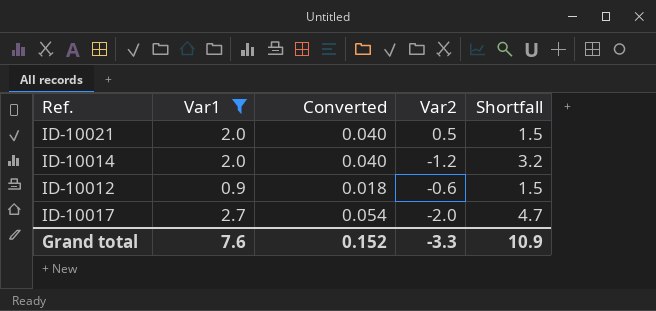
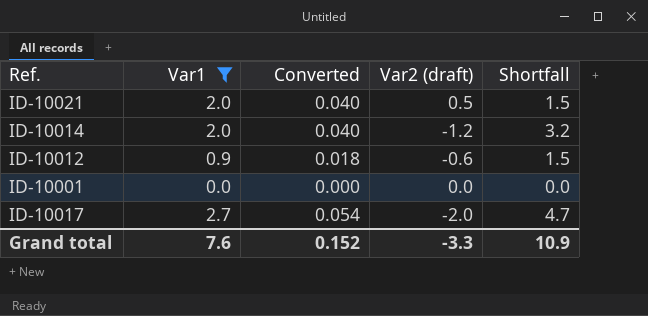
column name: Var2 -> Var2 (draft)
row ID-10001: none -> 0.0 | 0.000 | 0.0 | 0.0

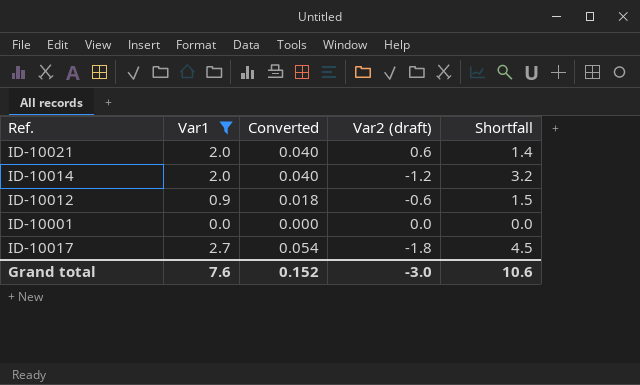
ID-10021 | Var2 (draft): 0.5 -> 0.6
ID-10021 | Shortfall: 1.5 -> 1.4
ID-10017 | Var2 (draft): -2.0 -> -1.8
ID-10017 | Shortfall: 4.7 -> 4.5
Grand total | Var2 (draft): -3.3 -> -3.0
Grand total | Shortfall: 10.9 -> 10.6

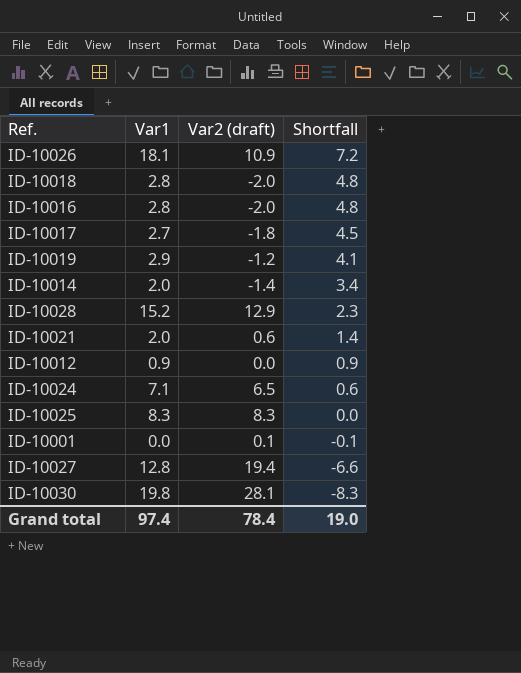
filter: Var1 <= 2.7 -> none
row order: none -> Shortfall descending
column Converted | formula: [Var1] * 0.02 -> none
ID-10014 | Var2 (draft): -1.2 -> -1.4
ID-10014 | Shortfall: 3.2 -> 3.4
ID-10012 | Var2 (draft): -0.6 -> 0.0
ID-10012 | Shortfall: 1.5 -> 0.9
ID-10001 | Var2 (draft): 0.0 -> 0.1
ID-10001 | Shortfall: 0.0 -> -0.1
Grand total | Var1: 7.6 -> 97.4
Grand total | Var2 (draft): -3.0 -> 78.4
Grand total | Shortfall: 10.6 -> 19.0

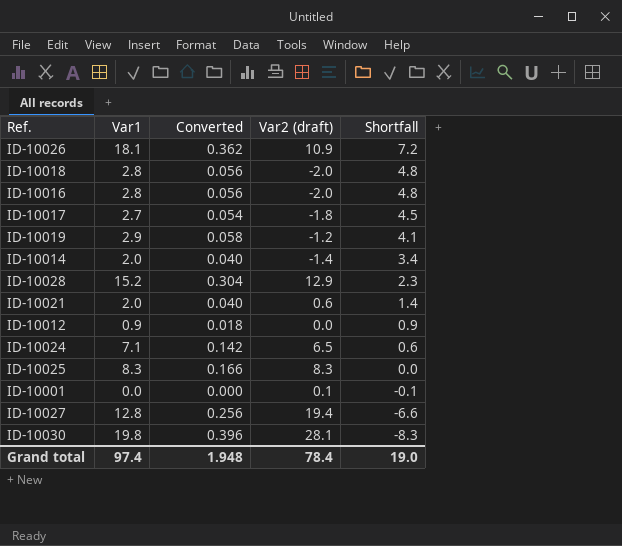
column Converted | formula: none -> [Var1] * 0.02

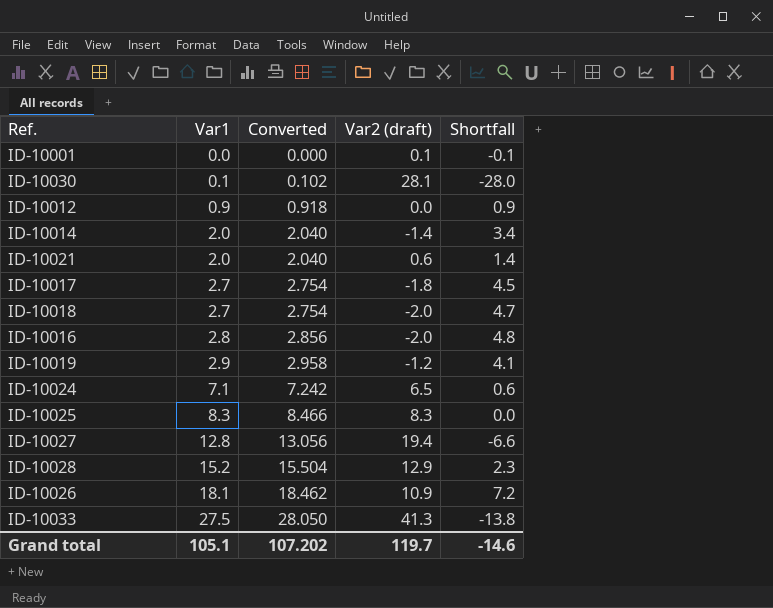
row order: Shortfall descending -> Var1 ascending
column Converted | formula: [Var1] * 0.02 -> [Var1] * 1.02
ID-10030 | Var1: 19.8 -> 0.1
ID-10030 | Shortfall: -8.3 -> -28.0
ID-10018 | Var1: 2.8 -> 2.7
ID-10018 | Shortfall: 4.8 -> 4.7
row ID-10033: none -> 27.5 | 28.050 | 41.3 | -13.8
Grand total | Var1: 97.4 -> 105.1
Grand total | Converted: 1.948 -> 107.202
Grand total | Var2 (draft): 78.4 -> 119.7
Grand total | Shortfall: 19.0 -> -14.6

